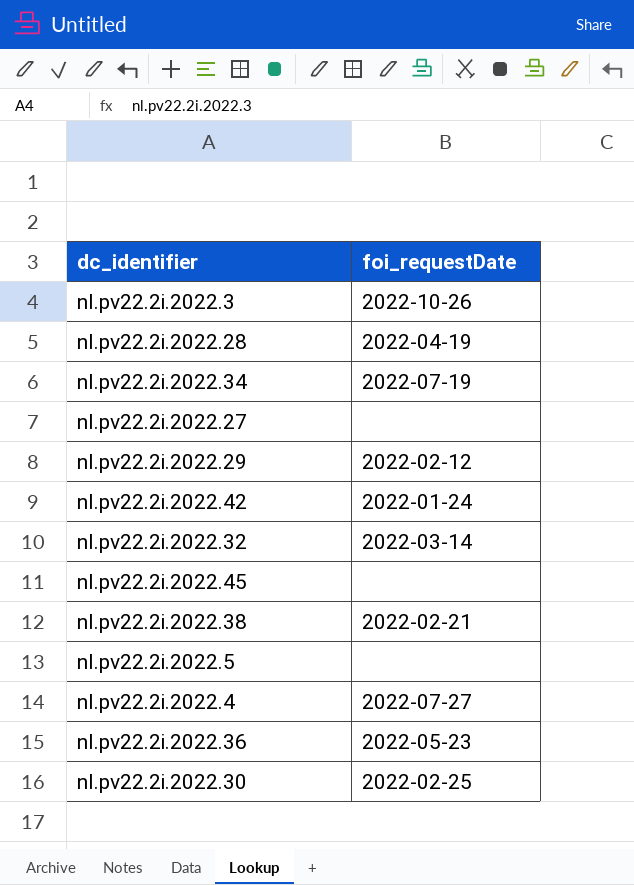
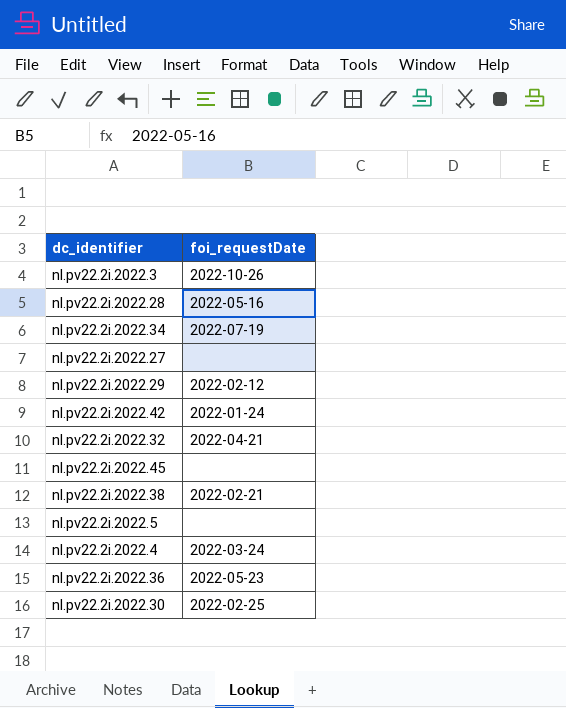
nl.pv22.2i.2022.28 | foi_requestDate: 2022-04-19 -> 2022-05-16
nl.pv22.2i.2022.32 | foi_requestDate: 2022-03-14 -> 2022-04-21
nl.pv22.2i.2022.4 | foi_requestDate: 2022-07-27 -> 2022-03-24

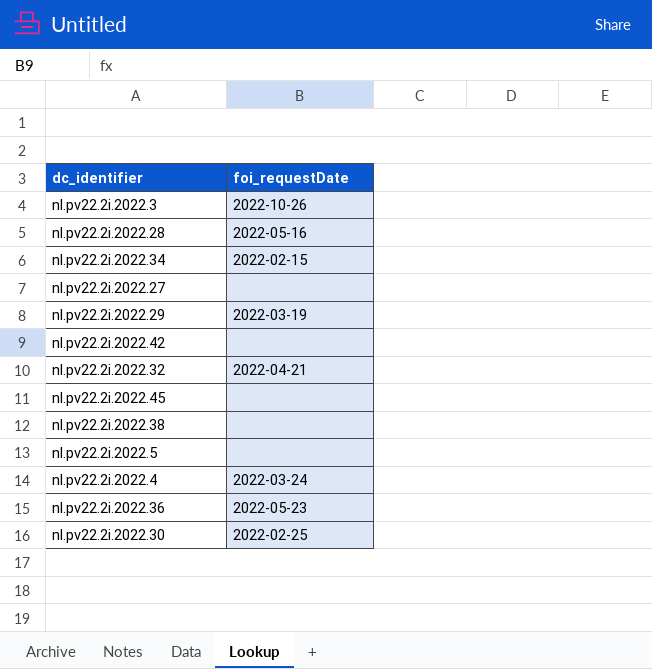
nl.pv22.2i.2022.34 | foi_requestDate: 2022-07-19 -> 2022-02-15
nl.pv22.2i.2022.29 | foi_requestDate: 2022-02-12 -> 2022-03-19
nl.pv22.2i.2022.42 | foi_requestDate: 2022-01-24 -> none
nl.pv22.2i.2022.38 | foi_requestDate: 2022-02-21 -> none

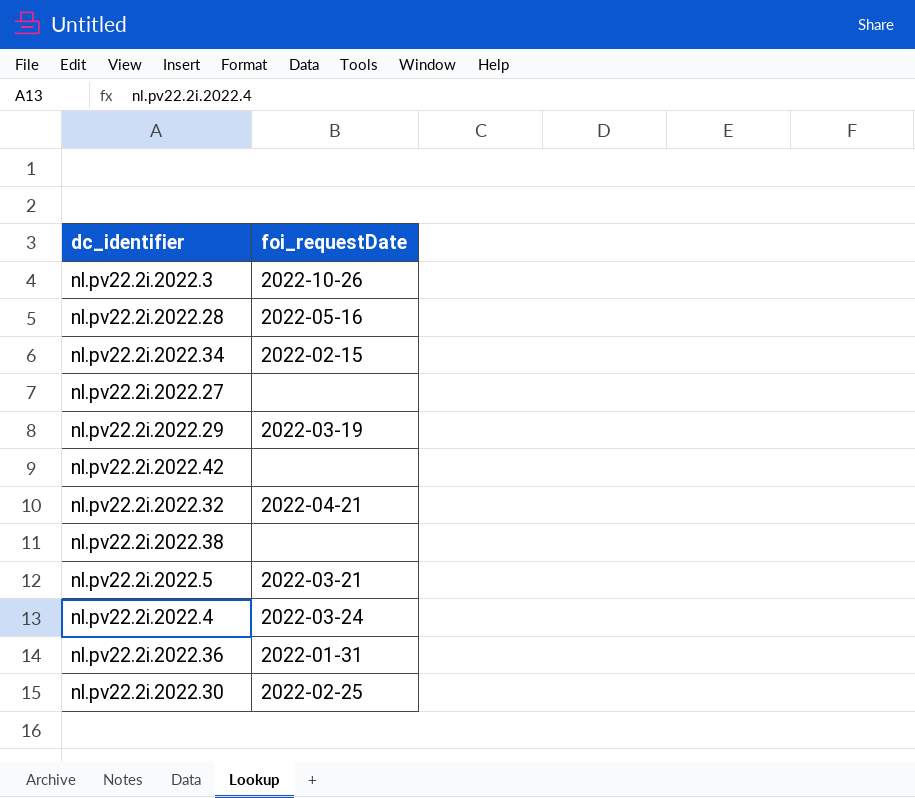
row nl.pv22.2i.2022.45: none -> none
nl.pv22.2i.2022.5 | foi_requestDate: none -> 2022-03-21
nl.pv22.2i.2022.36 | foi_requestDate: 2022-05-23 -> 2022-01-31

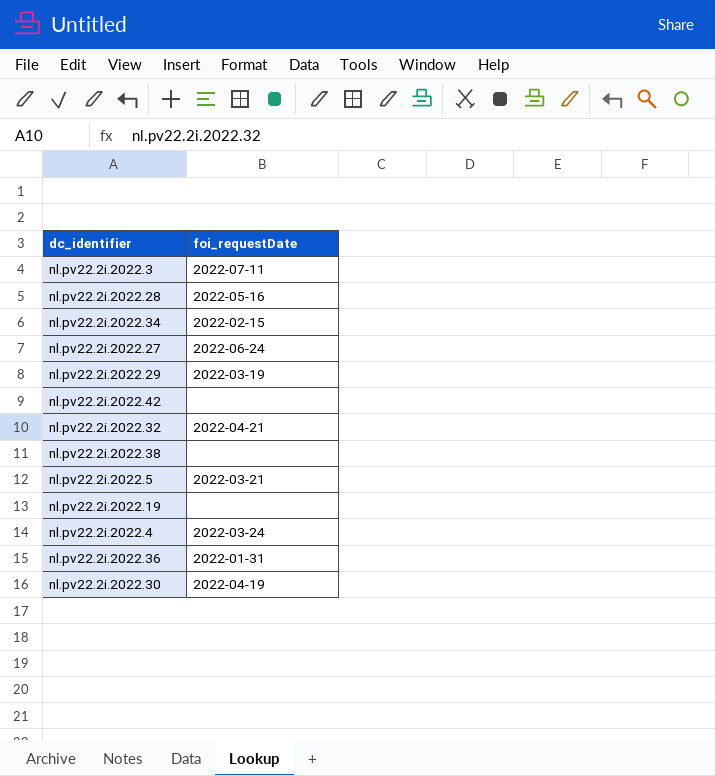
nl.pv22.2i.2022.3 | foi_requestDate: 2022-10-26 -> 2022-07-11
nl.pv22.2i.2022.27 | foi_requestDate: none -> 2022-06-24
row nl.pv22.2i.2022.19: none -> none
nl.pv22.2i.2022.30 | foi_requestDate: 2022-02-25 -> 2022-04-19

